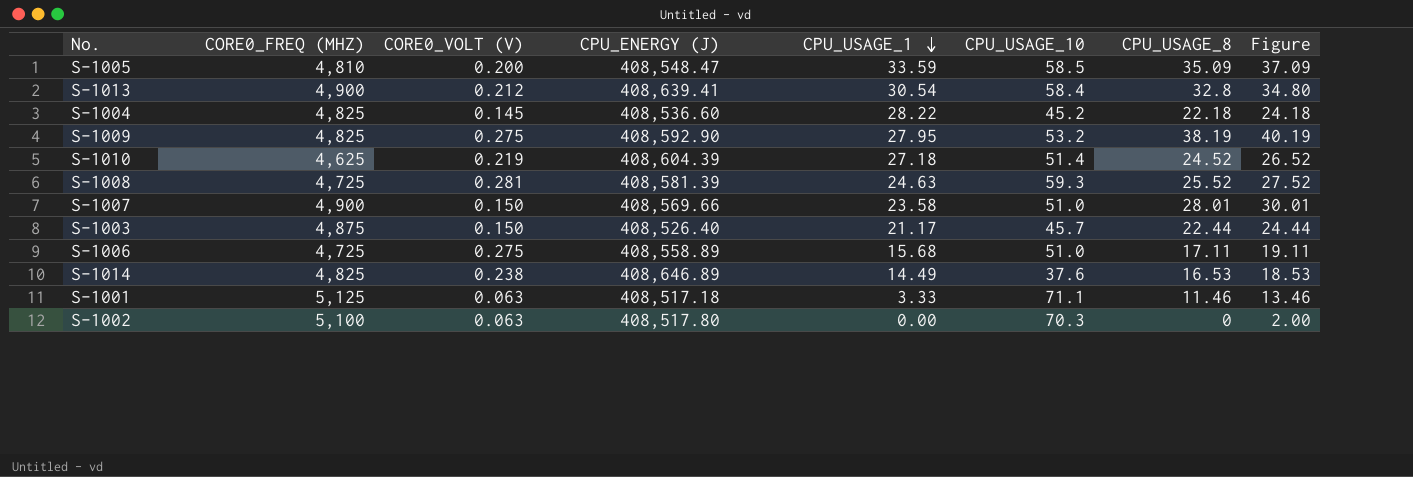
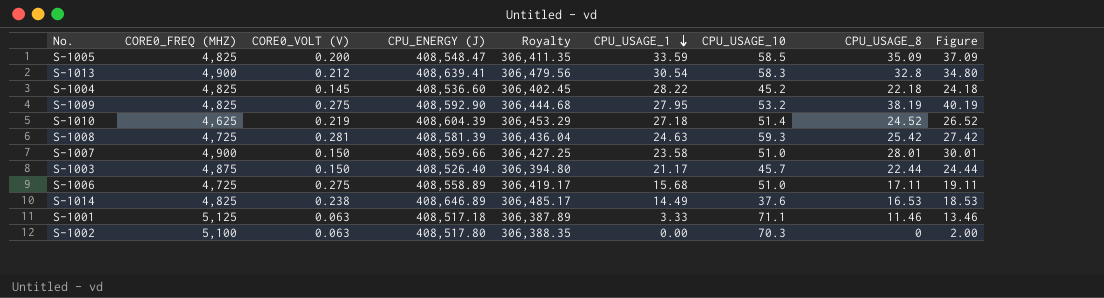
column Royalty | formula: none -> [CPU_ENERGY (J)] * 0.75
S-1005 | CORE0_FREQ (MHZ): 4,810 -> 4,825
S-1013 | CPU_USAGE_10: 58.4 -> 58.3
S-1008 | CPU_USAGE_8: 25.52 -> 25.42
S-1008 | Figure: 27.52 -> 27.42

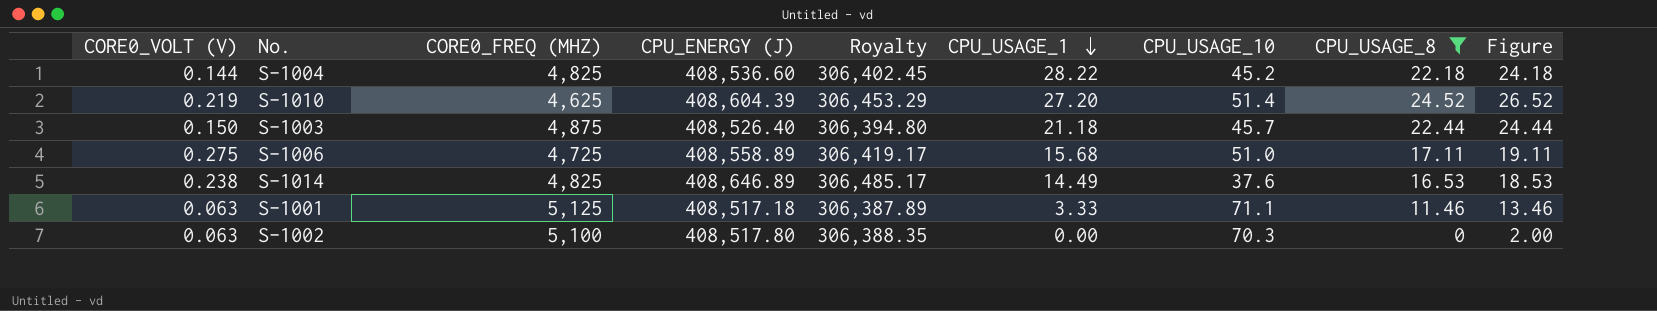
filter: none -> CPU_USAGE_8 <= 24.52
column CORE0_VOLT (V) | position: 3 -> 1
S-1004 | CORE0_VOLT (V): 0.145 -> 0.144
S-1010 | CPU_USAGE_1: 27.18 -> 27.20
S-1003 | CPU_USAGE_1: 21.17 -> 21.18

